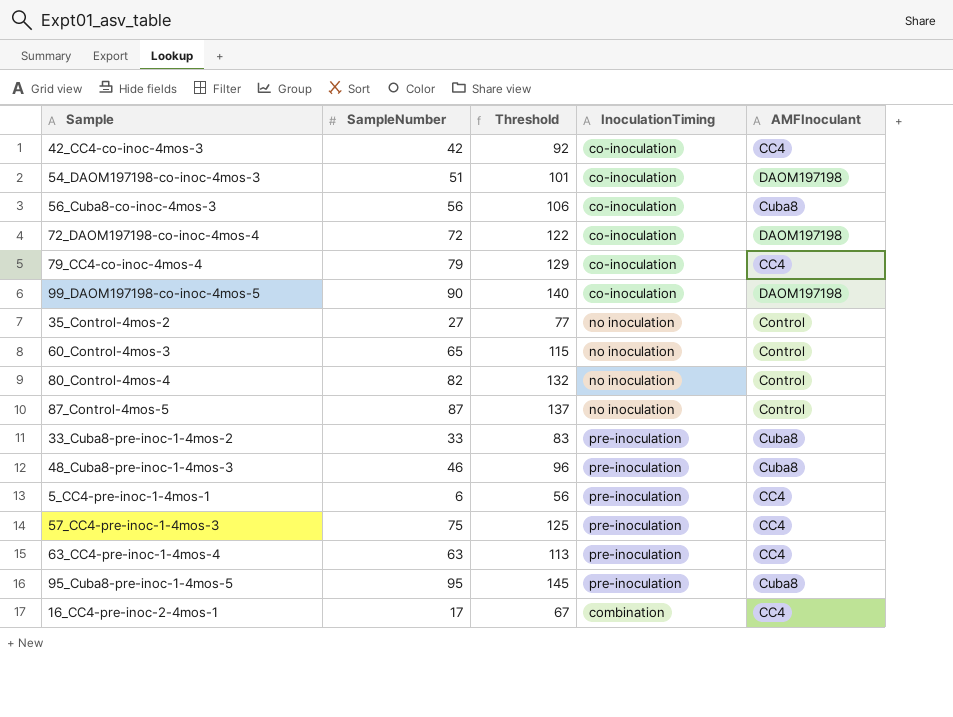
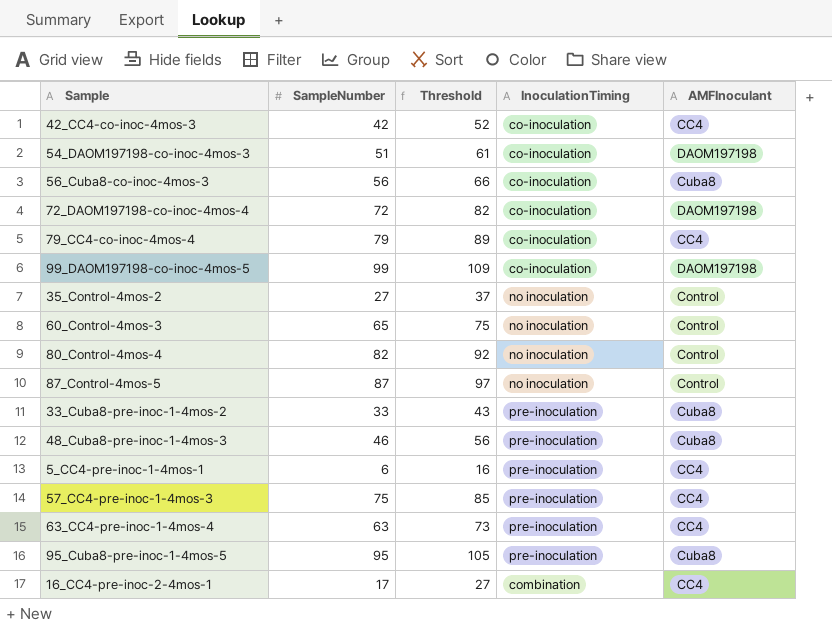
column Threshold | formula: [SampleNumber] + 50 -> [SampleNumber] + 10
99_DAOM197198-co-inoc-4mos-5 | SampleNumber: 90 -> 99

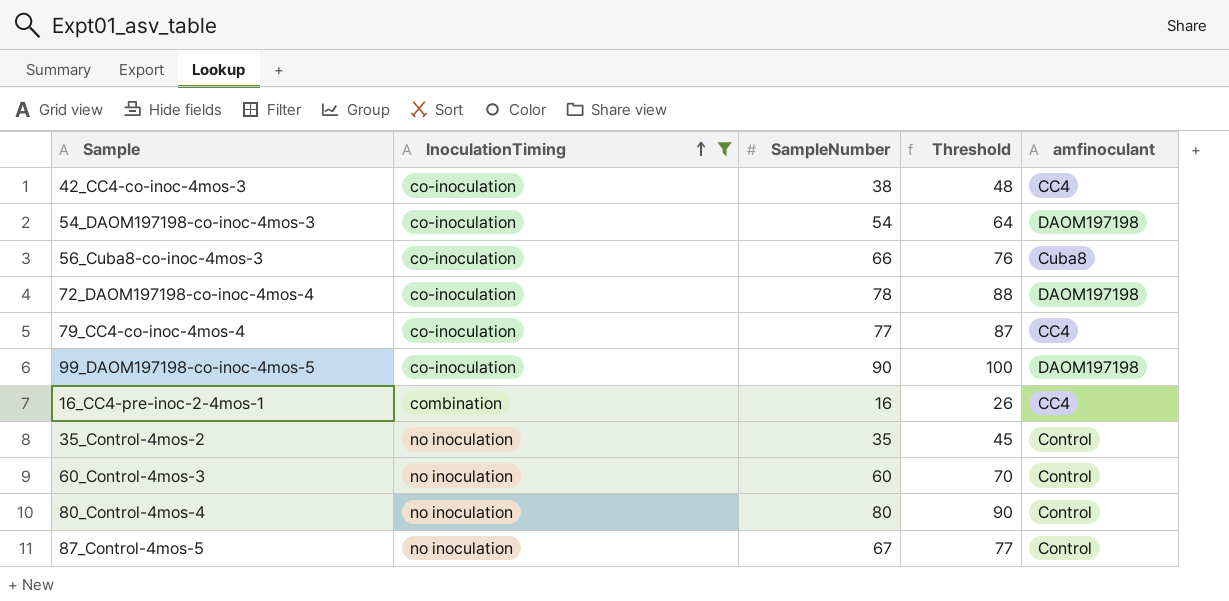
filter: none -> InoculationTiming != pre-inoculation
row order: none -> InoculationTiming ascending
column InoculationTiming | position: 4 -> 2
column name: AMFInoculant -> amfinoculant
42_CC4-co-inoc-4mos-3 | SampleNumber: 42 -> 38
42_CC4-co-inoc-4mos-3 | Threshold: 52 -> 48
54_DAOM197198-co-inoc-4mos-3 | SampleNumber: 51 -> 54
54_DAOM197198-co-inoc-4mos-3 | Threshold: 61 -> 64
56_Cuba8-co-inoc-4mos-3 | SampleNumber: 56 -> 66
56_Cuba8-co-inoc-4mos-3 | Threshold: 66 -> 76
72_DAOM197198-co-inoc-4mos-4 | SampleNumber: 72 -> 78
72_DAOM197198-co-inoc-4mos-4 | Threshold: 82 -> 88
79_CC4-co-inoc-4mos-4 | SampleNumber: 79 -> 77
79_CC4-co-inoc-4mos-4 | Threshold: 89 -> 87
99_DAOM197198-co-inoc-4mos-5 | SampleNumber: 99 -> 90
99_DAOM197198-co-inoc-4mos-5 | Threshold: 109 -> 100
16_CC4-pre-inoc-2-4mos-1 | SampleNumber: 17 -> 16
16_CC4-pre-inoc-2-4mos-1 | Threshold: 27 -> 26
35_Control-4mos-2 | SampleNumber: 27 -> 35
35_Control-4mos-2 | Threshold: 37 -> 45
60_Control-4mos-3 | SampleNumber: 65 -> 60
60_Control-4mos-3 | Threshold: 75 -> 70
80_Control-4mos-4 | SampleNumber: 82 -> 80
80_Control-4mos-4 | Threshold: 92 -> 90
87_Control-4mos-5 | SampleNumber: 87 -> 67
87_Control-4mos-5 | Threshold: 97 -> 77

